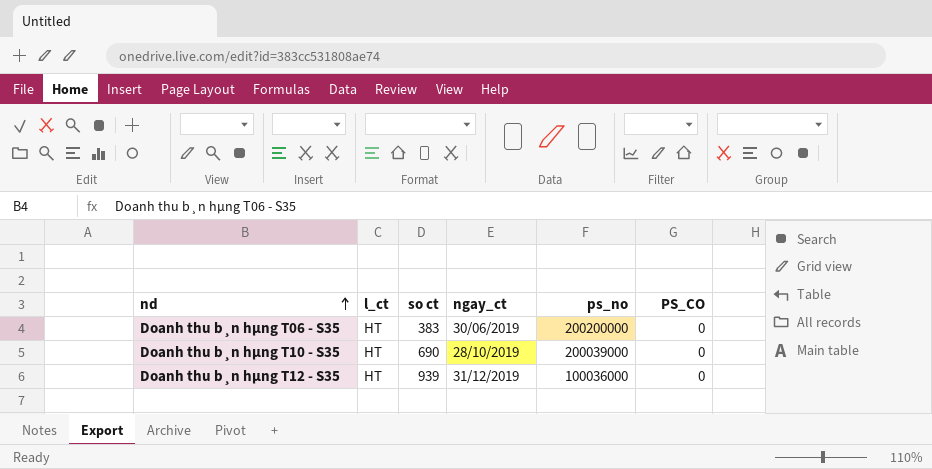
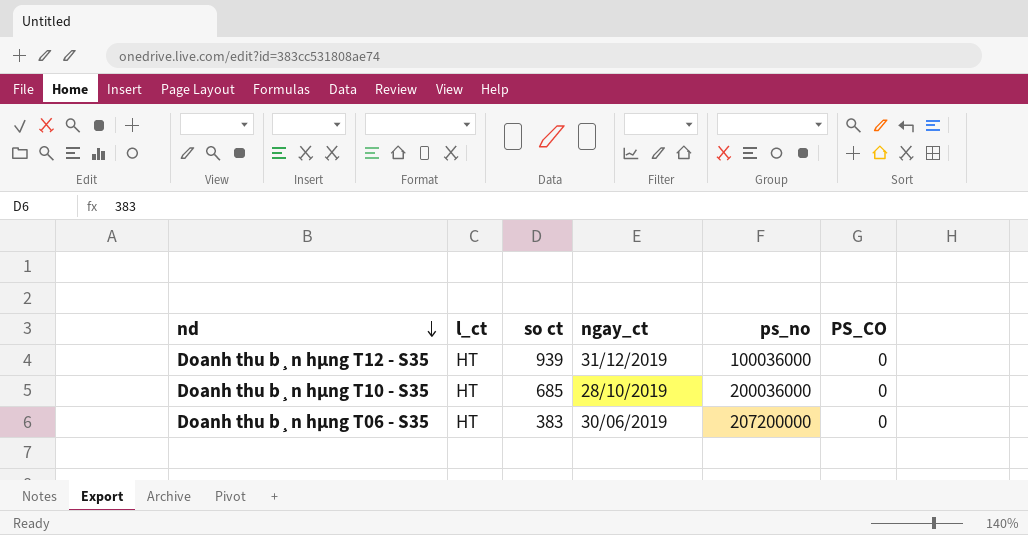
row order: nd ascending -> nd descending
Doanh thu b¸n hµng T10 - S35 | so ct: 690 -> 685
Doanh thu b¸n hµng T10 - S35 | ps_no: 200039000 -> 200036000
Doanh thu b¸n hµng T06 - S35 | ps_no: 200200000 -> 207200000

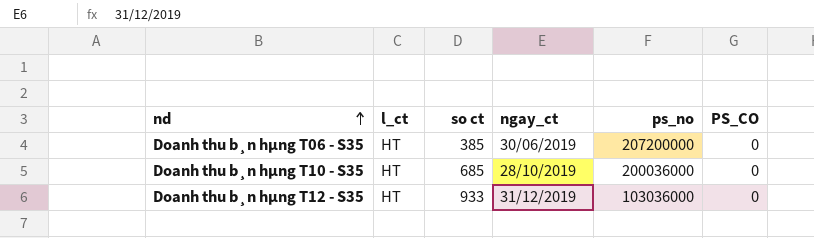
row order: nd descending -> nd ascending
Doanh thu b¸n hµng T06 - S35 | so ct: 383 -> 385
Doanh thu b¸n hµng T12 - S35 | so ct: 939 -> 933
Doanh thu b¸n hµng T12 - S35 | ps_no: 100036000 -> 103036000

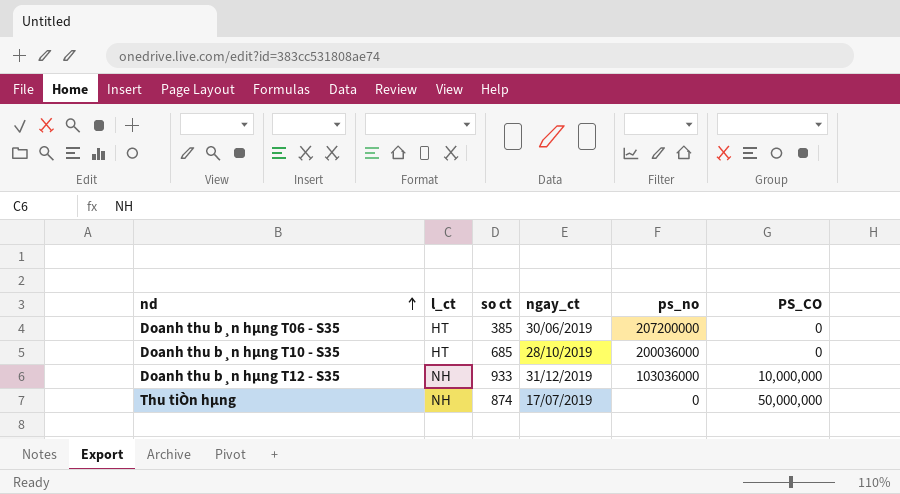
Doanh thu b¸n hµng T12 - S35 | l_ct: HT -> NH
Doanh thu b¸n hµng T12 - S35 | PS_CO: 0 -> 10,000,000
row Thu tiÒn hµng: none -> NH | 874 | 17/07/2019 | 0 | 50,000,000

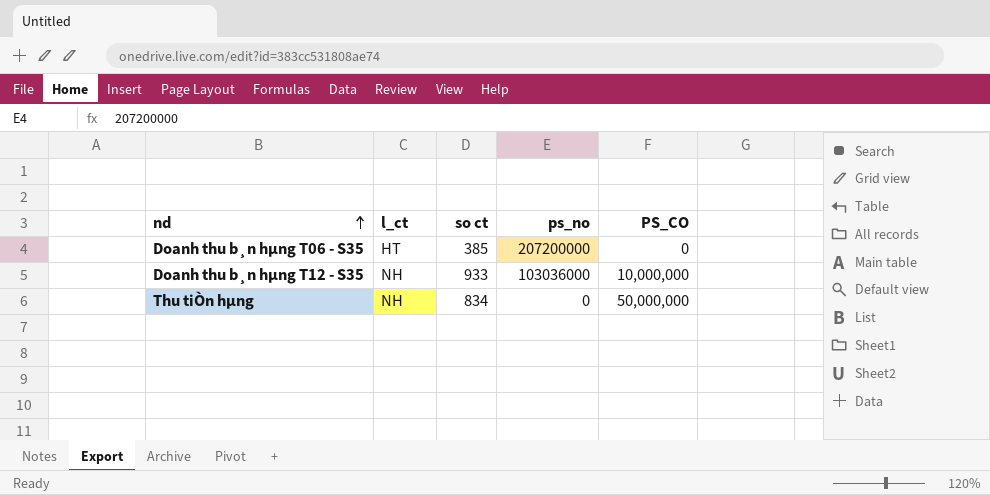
column ngay_ct | position: 4 -> none
row Doanh thu b¸n hµng T10 - S35: HT | 685 | 28/10/2019 | 200036000 | 0 -> none
Thu tiÒn hµng | so ct: 874 -> 834

